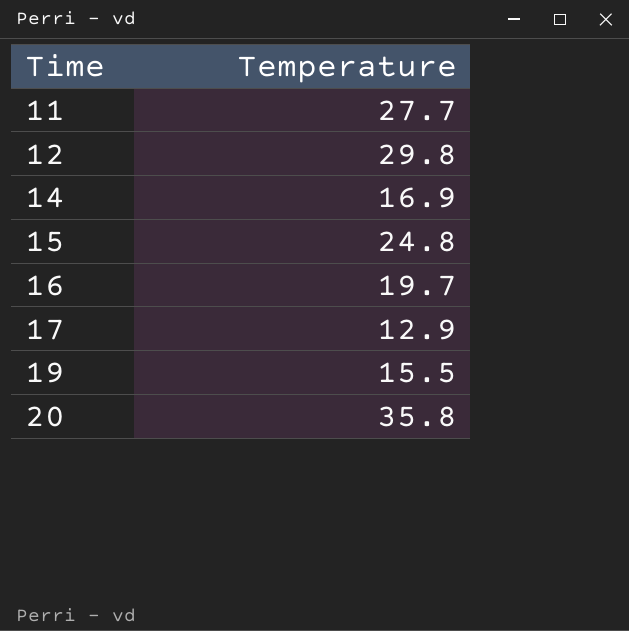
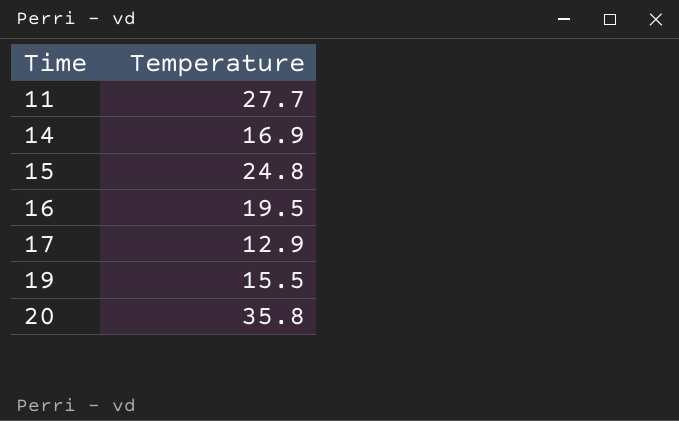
row 12: 29.8 -> none
16 | Temperature: 19.7 -> 19.5

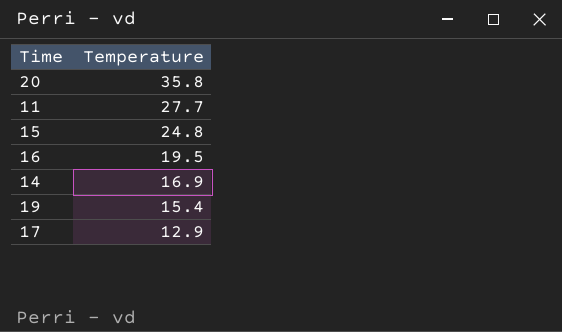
row order: Time ascending -> Temperature descending
19 | Temperature: 15.5 -> 15.4

